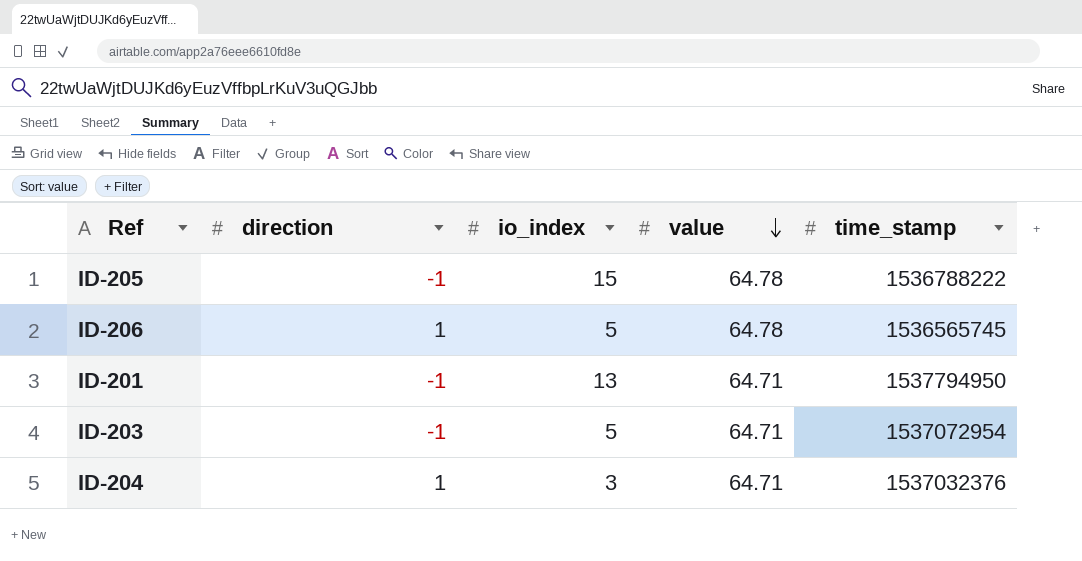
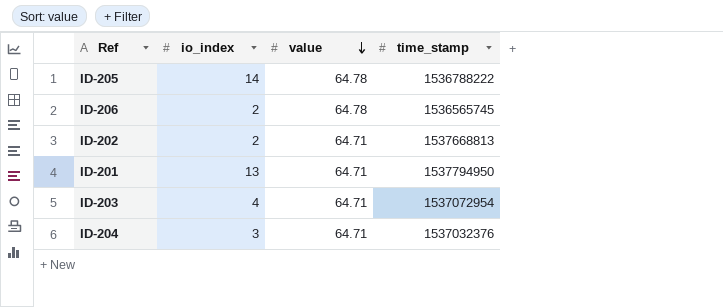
column direction | position: 2 -> none
ID-205 | io_index: 15 -> 14
ID-206 | io_index: 5 -> 2
row ID-202: none -> 2 | 64.71 | 1537668813
ID-203 | io_index: 5 -> 4

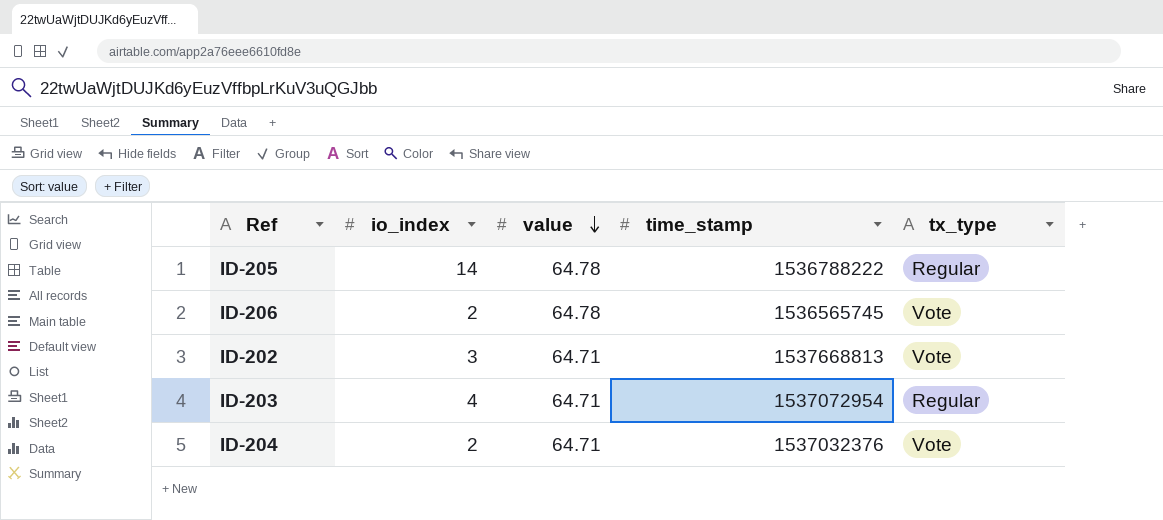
column tx_type | position: none -> 5
row ID-201: 13 | 64.71 | 1537794950 -> none
ID-202 | io_index: 2 -> 3
ID-204 | io_index: 3 -> 2

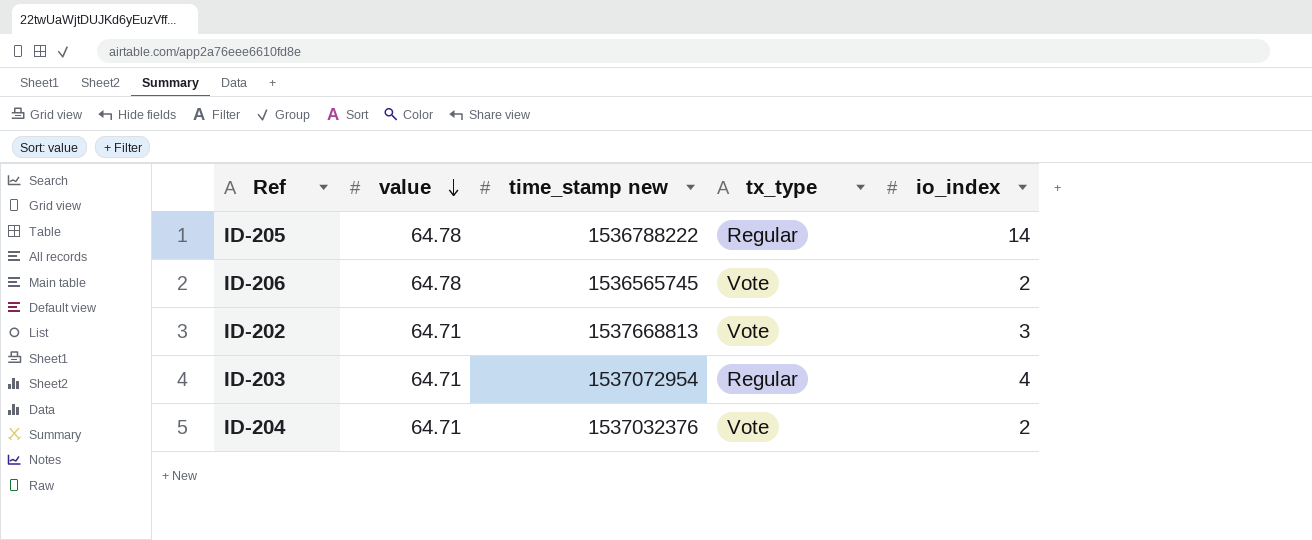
column name: time_stamp -> time_stamp new
column io_index | position: 2 -> 5

